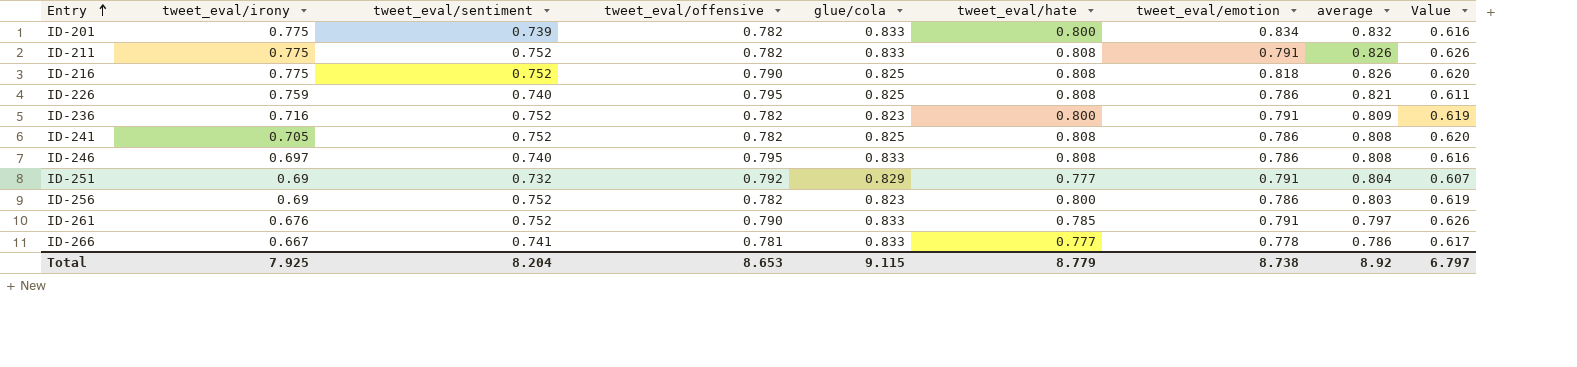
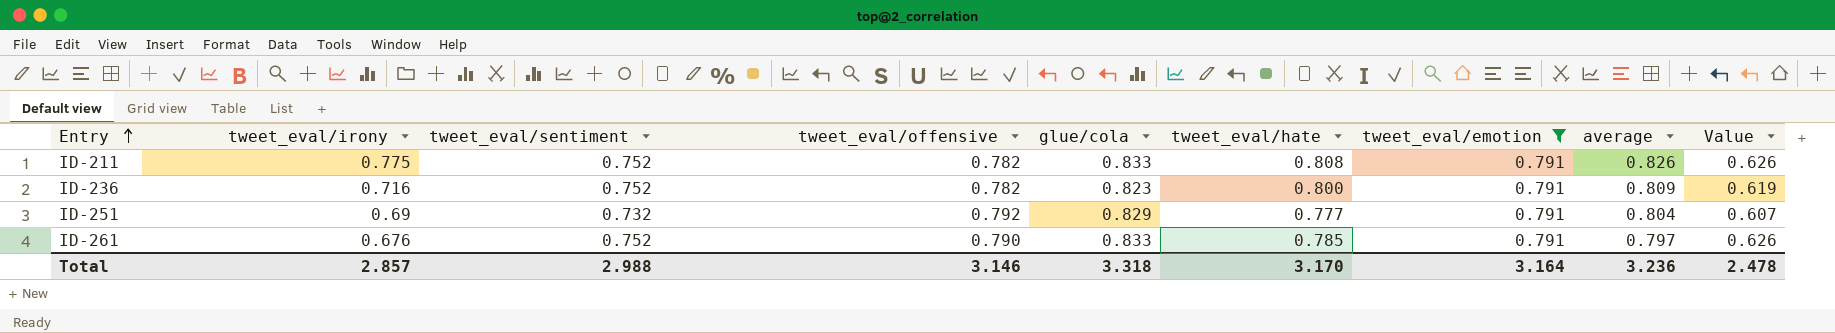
filter: none -> tweet_eval/emotion = 0.791
Total | tweet_eval/irony: 7.925 -> 2.857
Total | tweet_eval/sentiment: 8.204 -> 2.988
Total | tweet_eval/offensive: 8.653 -> 3.146
Total | glue/cola: 9.115 -> 3.318
Total | tweet_eval/hate: 8.779 -> 3.170
Total | tweet_eval/emotion: 8.738 -> 3.164
Total | average: 8.92 -> 3.236
Total | Value: 6.797 -> 2.478

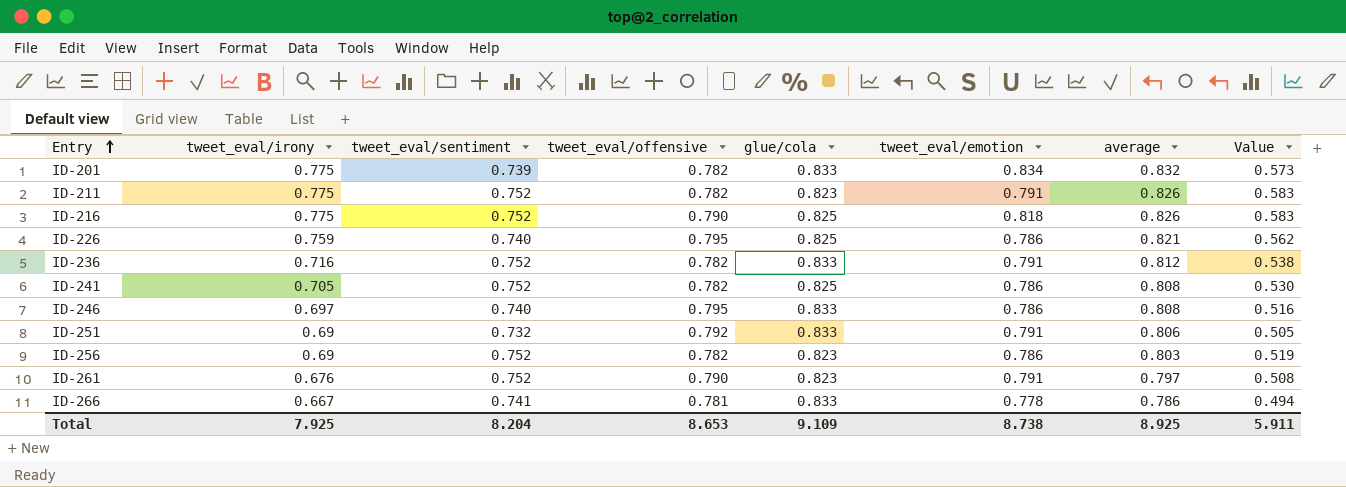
filter: tweet_eval/emotion = 0.791 -> none
column tweet_eval/hate | position: 6 -> none
column Value | formula: [tweet_eval/sentiment] * [glue/cola] -> [tweet_eval/irony] * [tweet_eval/sentiment]
ID-211 | glue/cola: 0.833 -> 0.823
ID-236 | glue/cola: 0.823 -> 0.833
ID-236 | average: 0.809 -> 0.812
ID-251 | glue/cola: 0.829 -> 0.833
ID-251 | average: 0.804 -> 0.806
ID-261 | glue/cola: 0.833 -> 0.823
Total | tweet_eval/irony: 2.857 -> 7.925
Total | tweet_eval/sentiment: 2.988 -> 8.204
Total | tweet_eval/offensive: 3.146 -> 8.653
Total | glue/cola: 3.318 -> 9.109
Total | tweet_eval/emotion: 3.164 -> 8.738
Total | average: 3.236 -> 8.925
Total | Value: 2.478 -> 5.911

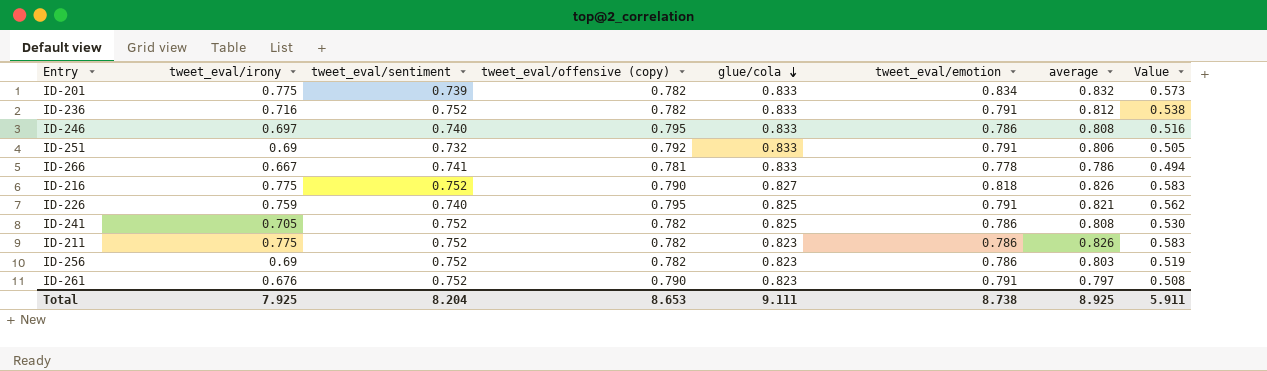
row order: Entry ascending -> glue/cola descending
column name: tweet_eval/offensive -> tweet_eval/offensive (copy)
ID-216 | glue/cola: 0.825 -> 0.827
ID-226 | tweet_eval/emotion: 0.786 -> 0.791
ID-211 | tweet_eval/emotion: 0.791 -> 0.786
Total | glue/cola: 9.109 -> 9.111

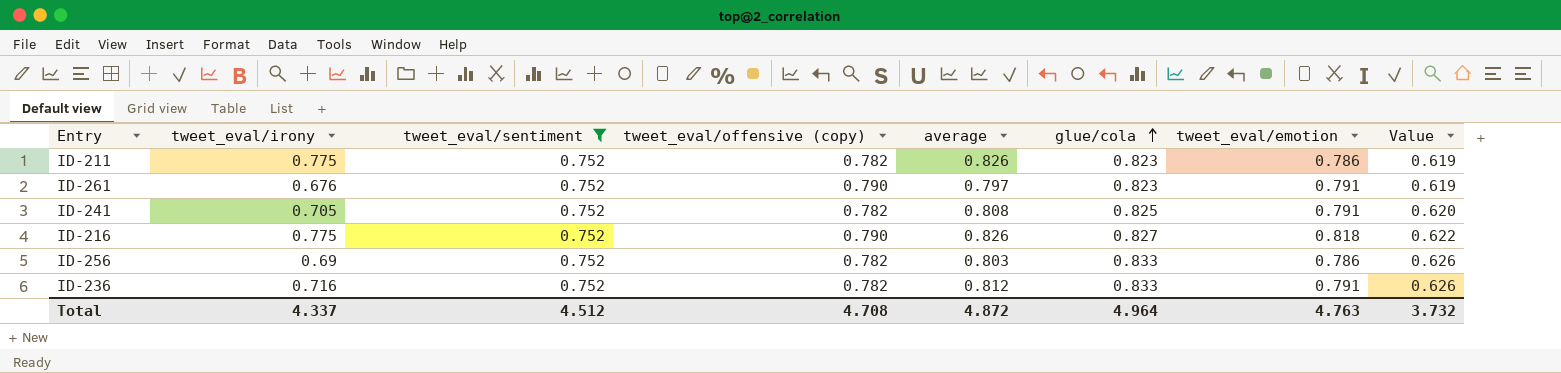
filter: none -> tweet_eval/sentiment = 0.752
row order: glue/cola descending -> glue/cola ascending
column average | position: 7 -> 5
column Value | formula: [tweet_eval/irony] * [tweet_eval/sentiment] -> [tweet_eval/sentiment] * [glue/cola]
ID-241 | tweet_eval/emotion: 0.786 -> 0.791
ID-256 | glue/cola: 0.823 -> 0.833
Total | tweet_eval/irony: 7.925 -> 4.337
Total | tweet_eval/sentiment: 8.204 -> 4.512
Total | tweet_eval/offensive (copy): 8.653 -> 4.708
Total | average: 8.925 -> 4.872
Total | glue/cola: 9.111 -> 4.964
Total | tweet_eval/emotion: 8.738 -> 4.763
Total | Value: 5.911 -> 3.732

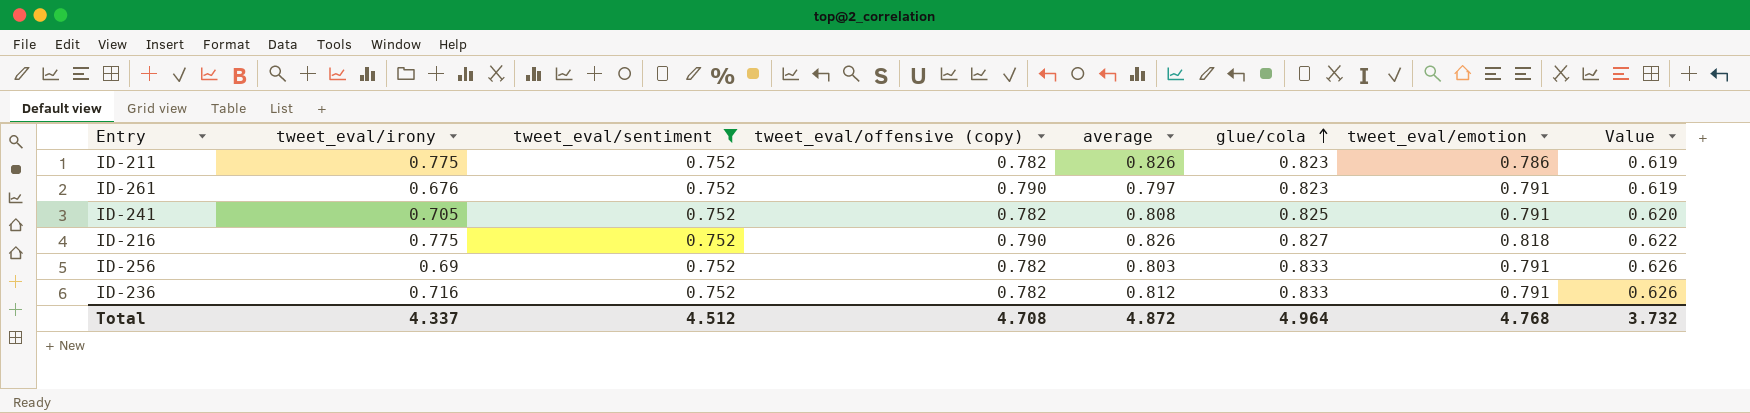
ID-256 | tweet_eval/emotion: 0.786 -> 0.791
Total | tweet_eval/emotion: 4.763 -> 4.768

